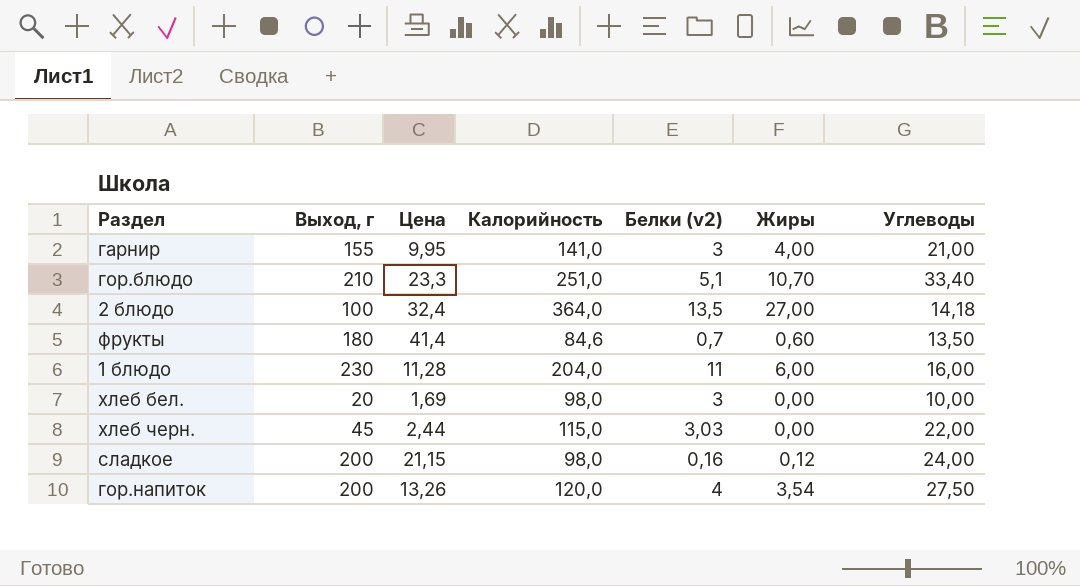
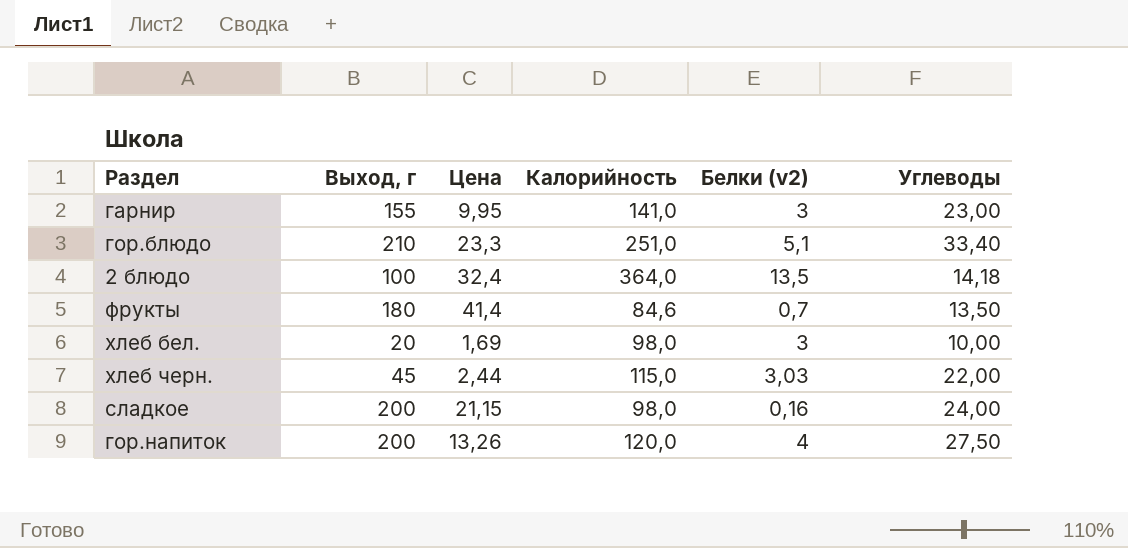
column Жиры | position: 6 -> none
row 1 блюдо: 230 | 11,28 | 204,0 | 11 | 6,00 | 16,00 -> none
гарнир | Углеводы: 21,00 -> 23,00

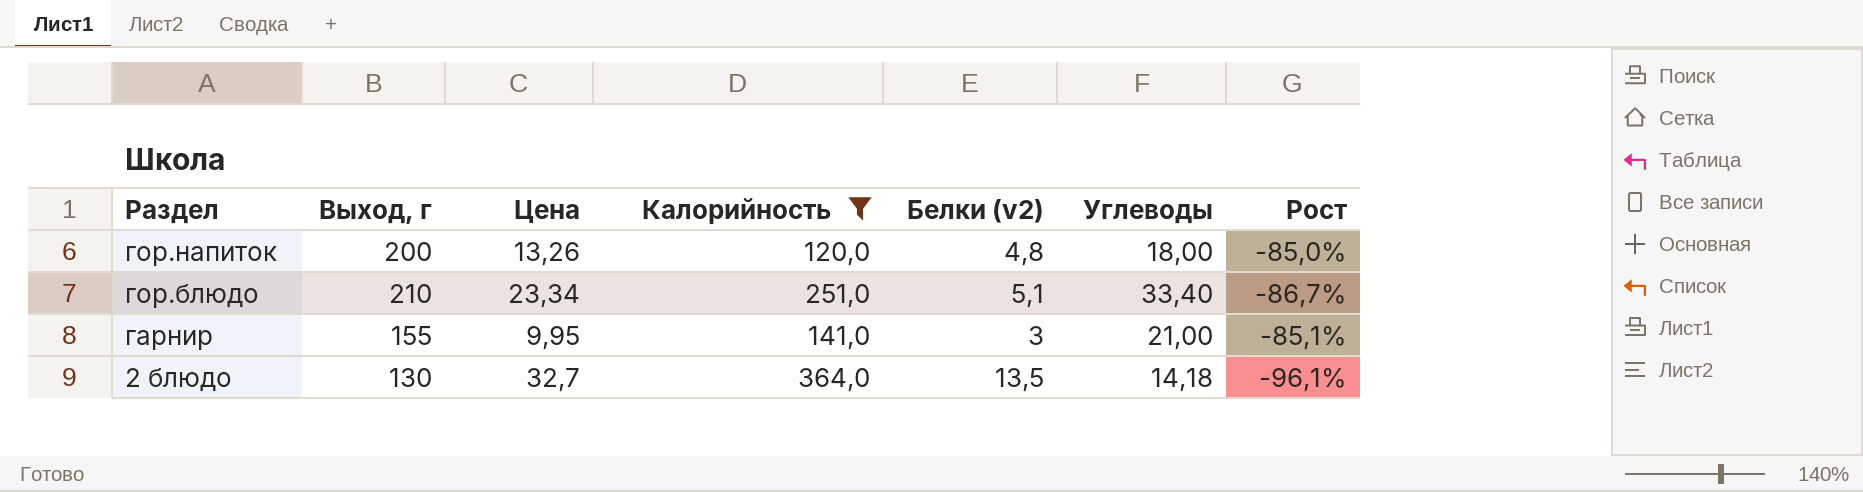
filter: none -> Калорийность >= 120,0
row order: none -> Раздел descending
column Рост | formula: none -> ([Углеводы] - [Калорийность]) / [Калорийность]
гор.напиток | Белки (v2): 4 -> 4,8
гор.напиток | Углеводы: 27,50 -> 18,00
гор.блюдо | Цена: 23,3 -> 23,34
гарнир | Углеводы: 23,00 -> 21,00
2 блюдо | Выход, г: 100 -> 130
2 блюдо | Цена: 32,4 -> 32,7

